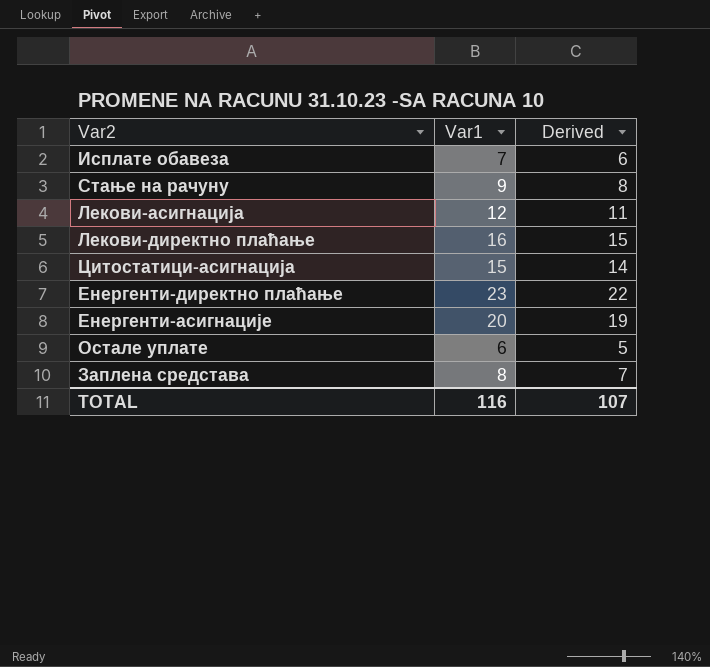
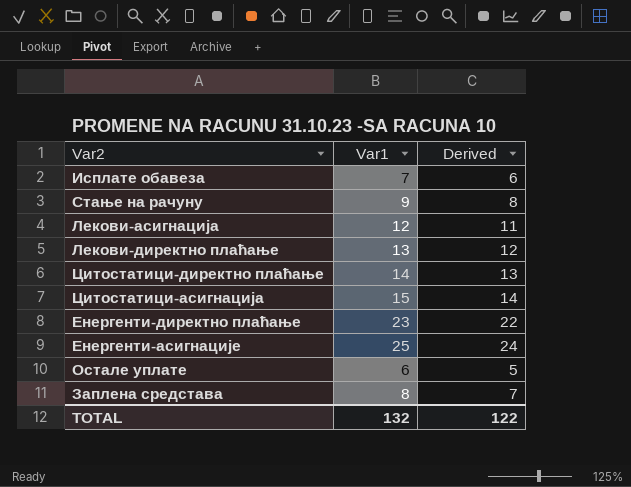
Лекови-директно плаћање | Var1: 16 -> 13
Лекови-директно плаћање | Derived: 15 -> 12
row Цитостатици-директно плаћање: none -> 14 | 13
Енергенти-асигнације | Var1: 20 -> 25
Енергенти-асигнације | Derived: 19 -> 24
TOTAL | Var1: 116 -> 132
TOTAL | Derived: 107 -> 122

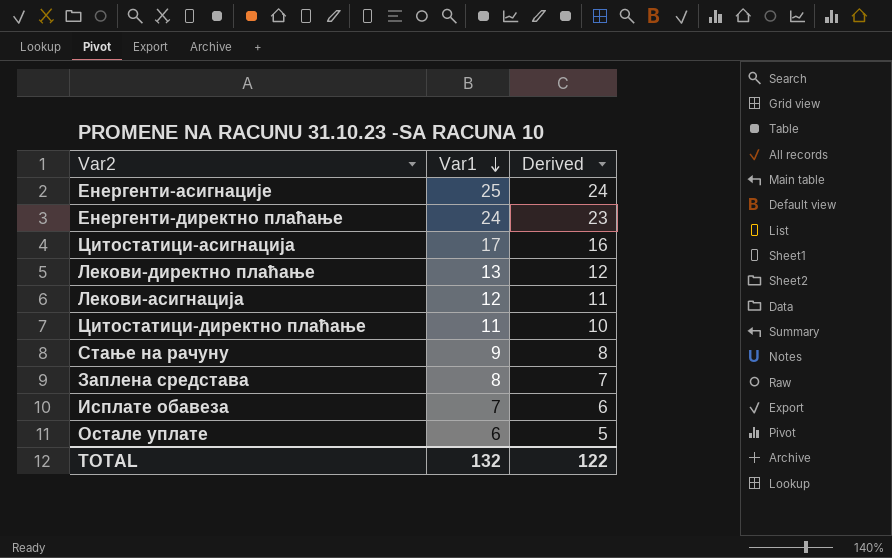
row order: none -> Var1 descending
Енергенти-директно плаћање | Var1: 23 -> 24
Енергенти-директно плаћање | Derived: 22 -> 23
Цитостатици-асигнација | Var1: 15 -> 17
Цитостатици-асигнација | Derived: 14 -> 16
Цитостатици-директно плаћање | Var1: 14 -> 11
Цитостатици-директно плаћање | Derived: 13 -> 10

